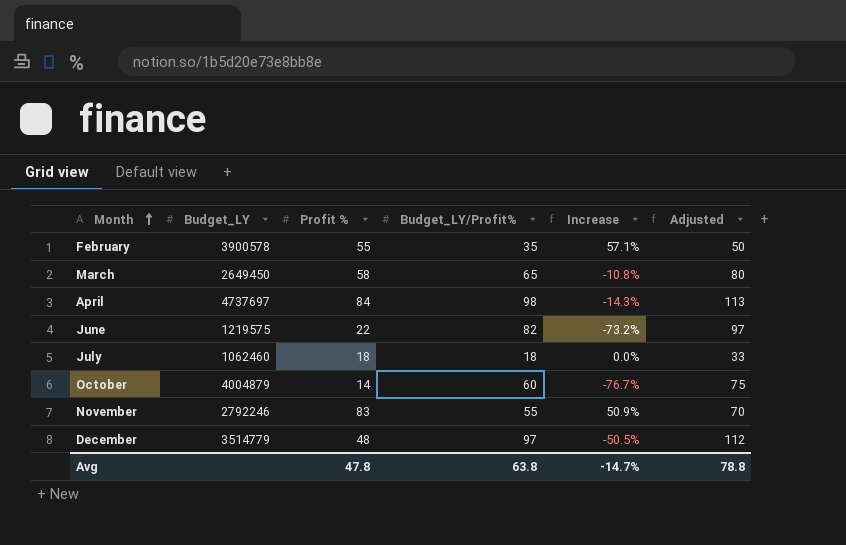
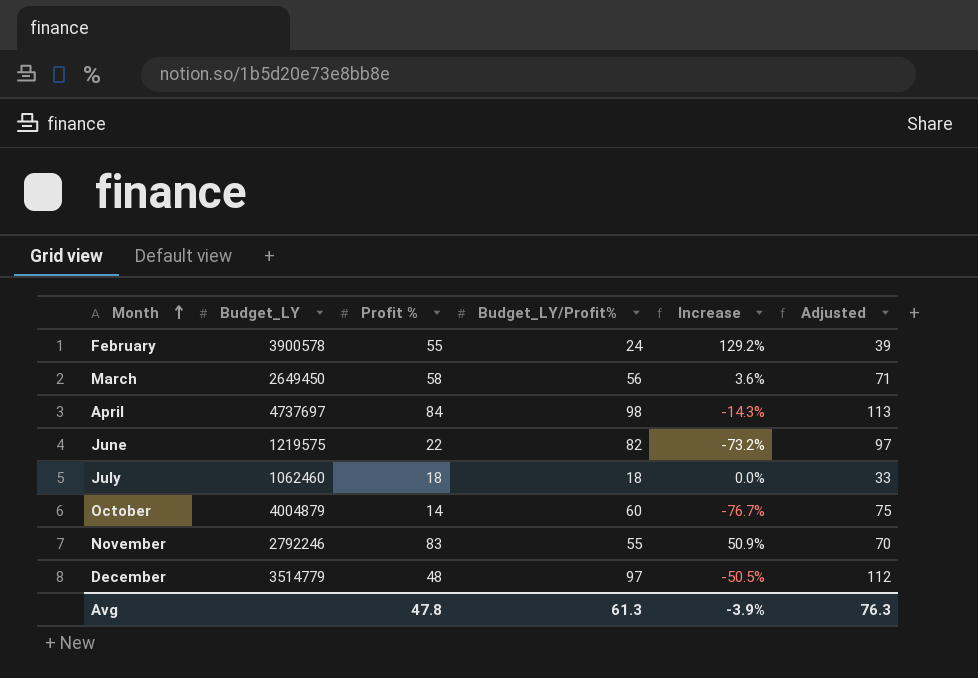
February | Budget_LY/Profit%: 35 -> 24
February | Increase: 57.1% -> 129.2%
February | Adjusted: 50 -> 39
March | Budget_LY/Profit%: 65 -> 56
March | Increase: -10.8% -> 3.6%
March | Adjusted: 80 -> 71
Avg | Budget_LY/Profit%: 63.8 -> 61.3
Avg | Increase: -14.7% -> -3.9%
Avg | Adjusted: 78.8 -> 76.3

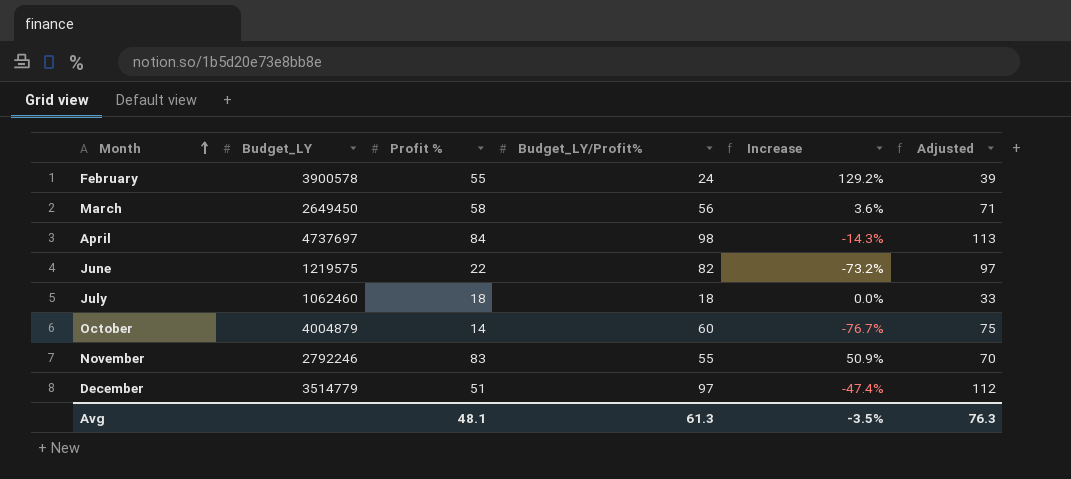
December | Profit %: 48 -> 51
December | Increase: -50.5% -> -47.4%
Avg | Profit %: 47.8 -> 48.1
Avg | Increase: -3.9% -> -3.5%

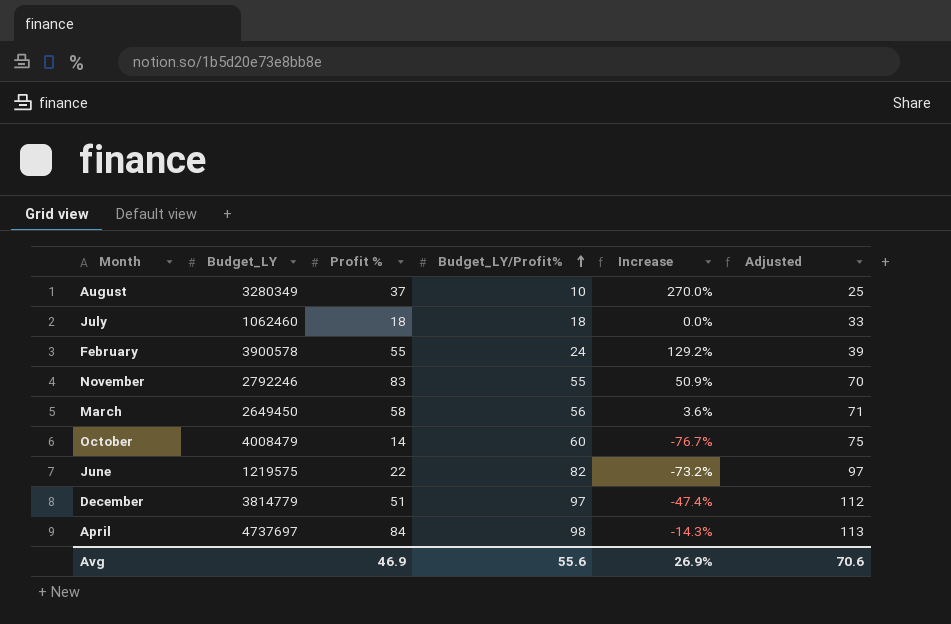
row order: Month ascending -> Budget_LY/Profit% ascending
row August: none -> 3280349 | 37 | 10 | 270.0% | 25
October | Budget_LY: 4004879 -> 4008479
December | Budget_LY: 3514779 -> 3814779
Avg | Profit %: 48.1 -> 46.9
Avg | Budget_LY/Profit%: 61.3 -> 55.6
Avg | Increase: -3.5% -> 26.9%
Avg | Adjusted: 76.3 -> 70.6

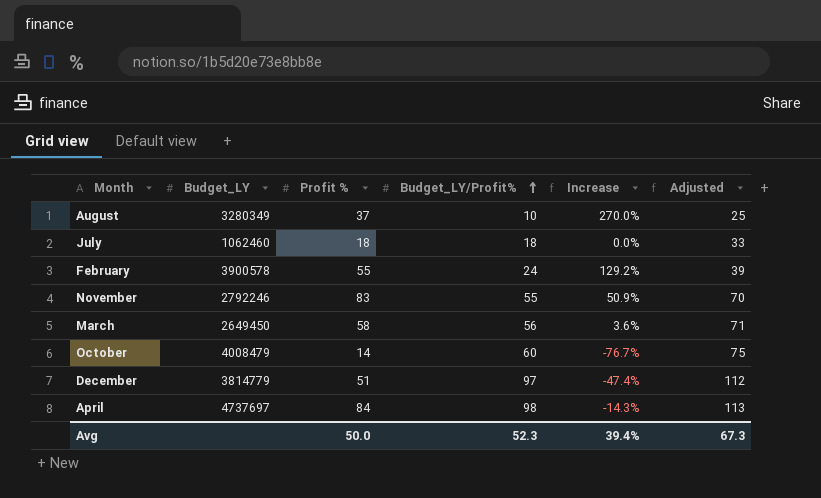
row June: 1219575 | 22 | 82 | -73.2% | 97 -> none
Avg | Profit %: 46.9 -> 50.0
Avg | Budget_LY/Profit%: 55.6 -> 52.3
Avg | Increase: 26.9% -> 39.4%
Avg | Adjusted: 70.6 -> 67.3

